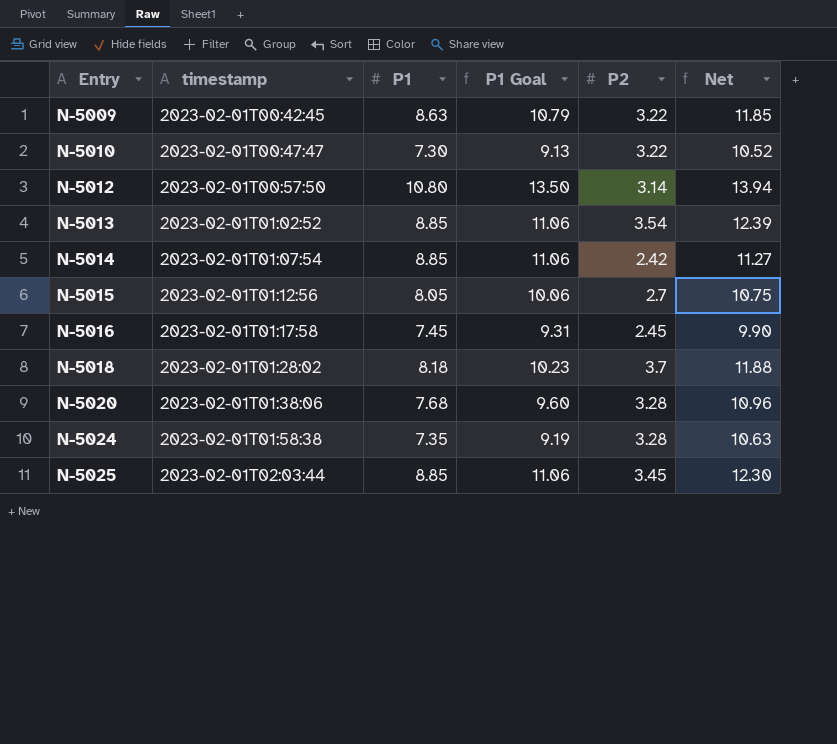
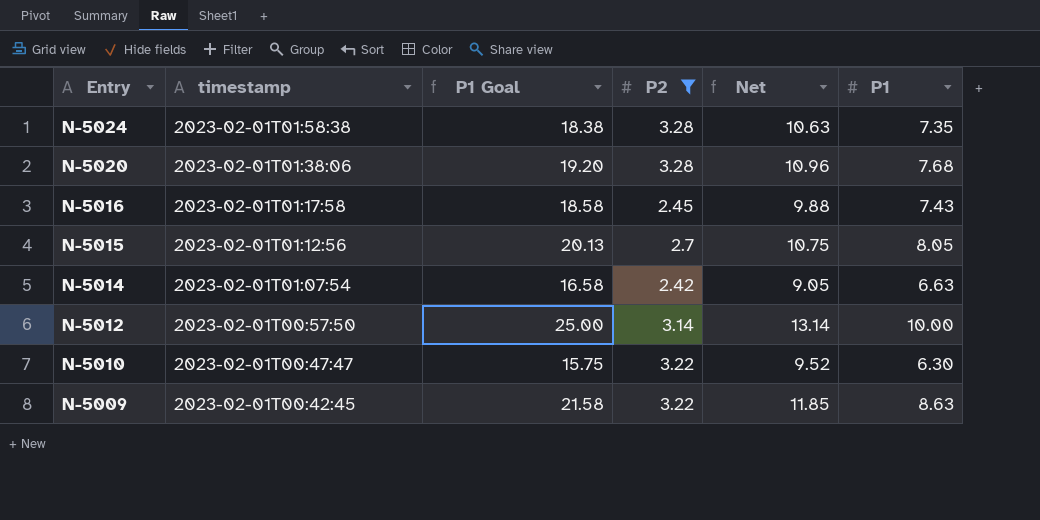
filter: none -> P2 <= 3.28
row order: Entry ascending -> Entry descending
column P1 Goal | formula: [P1] * 1.25 -> [P1] * 2.5
column P1 | position: 3 -> 6
N-5016 | Net: 9.90 -> 9.88
N-5016 | P1: 7.45 -> 7.43
N-5014 | Net: 11.27 -> 9.05
N-5014 | P1: 8.85 -> 6.63
N-5012 | Net: 13.94 -> 13.14
N-5012 | P1: 10.80 -> 10.00
N-5010 | Net: 10.52 -> 9.52
N-5010 | P1: 7.30 -> 6.30

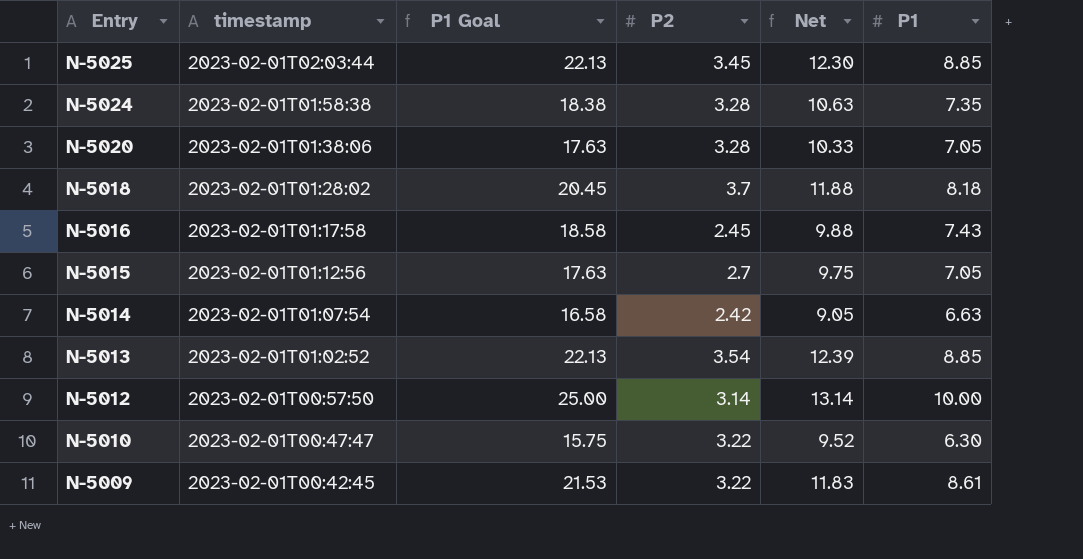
filter: P2 <= 3.28 -> none
N-5020 | P1 Goal: 19.20 -> 17.63
N-5020 | Net: 10.96 -> 10.33
N-5020 | P1: 7.68 -> 7.05
N-5015 | P1 Goal: 20.13 -> 17.63
N-5015 | Net: 10.75 -> 9.75
N-5015 | P1: 8.05 -> 7.05
N-5009 | P1 Goal: 21.58 -> 21.53
N-5009 | Net: 11.85 -> 11.83
N-5009 | P1: 8.63 -> 8.61

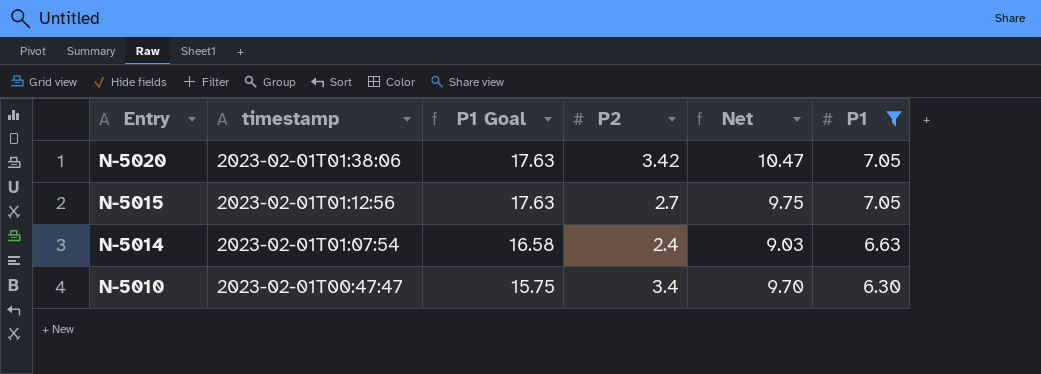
filter: none -> P1 <= 7.05
N-5020 | P2: 3.28 -> 3.42
N-5020 | Net: 10.33 -> 10.47
N-5014 | P2: 2.42 -> 2.4
N-5014 | Net: 9.05 -> 9.03
N-5010 | P2: 3.22 -> 3.4
N-5010 | Net: 9.52 -> 9.70

